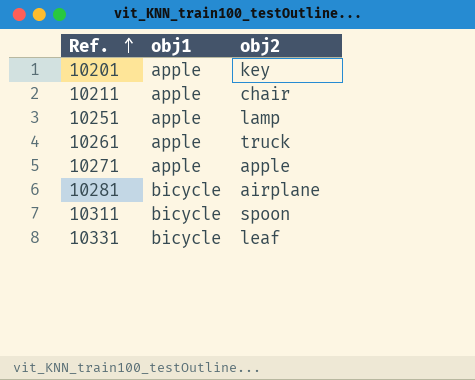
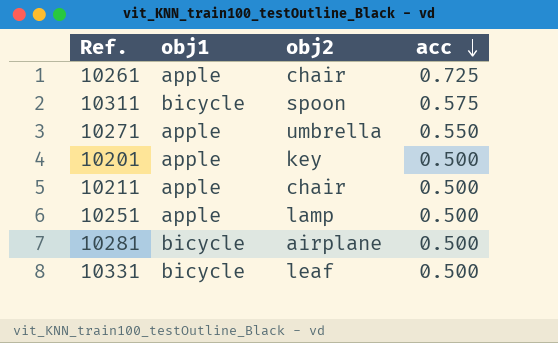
row order: Ref. ascending -> acc descending
column acc | position: none -> 4
10261 | obj2: truck -> chair
10271 | obj2: apple -> umbrella

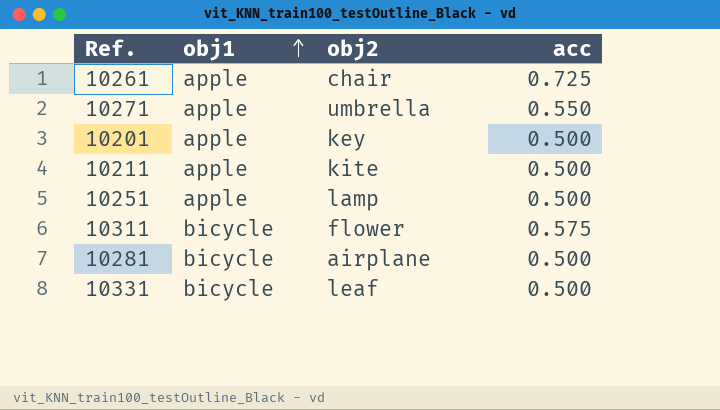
row order: acc descending -> obj1 ascending
10211 | obj2: chair -> kite
10311 | obj2: spoon -> flower

